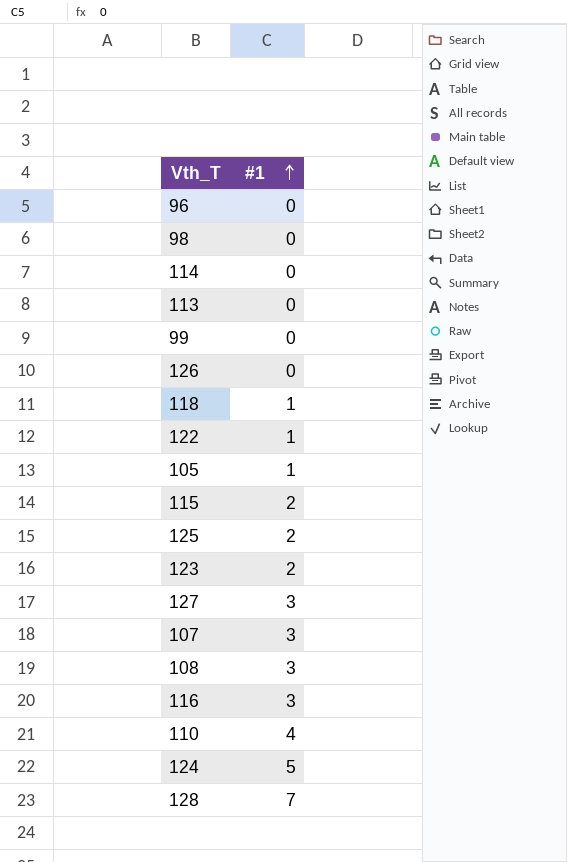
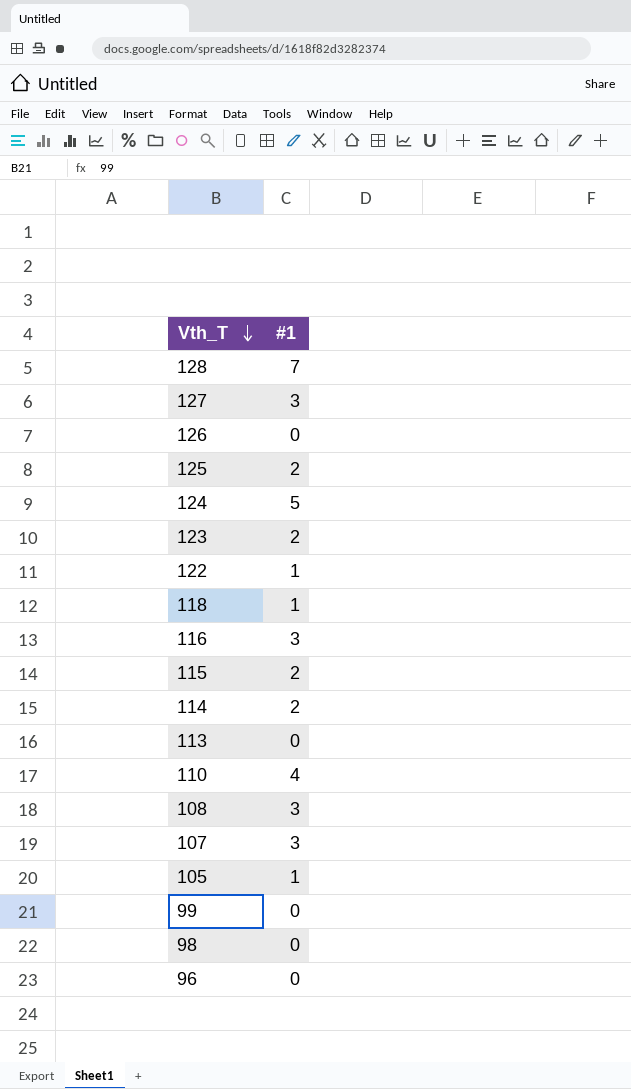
row order: #1 ascending -> Vth_T descending
114 | #1: 0 -> 2

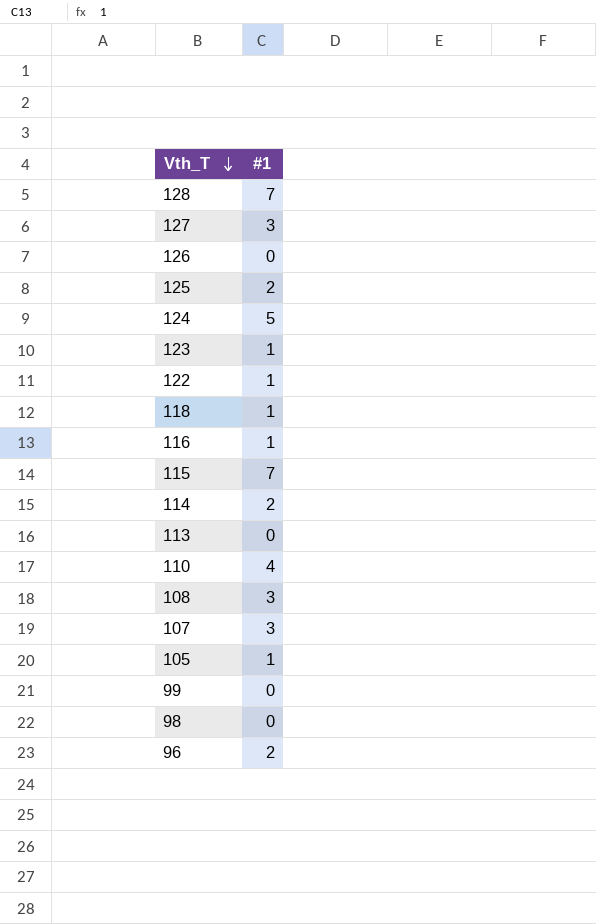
123 | #1: 2 -> 1
116 | #1: 3 -> 1
115 | #1: 2 -> 7
96 | #1: 0 -> 2

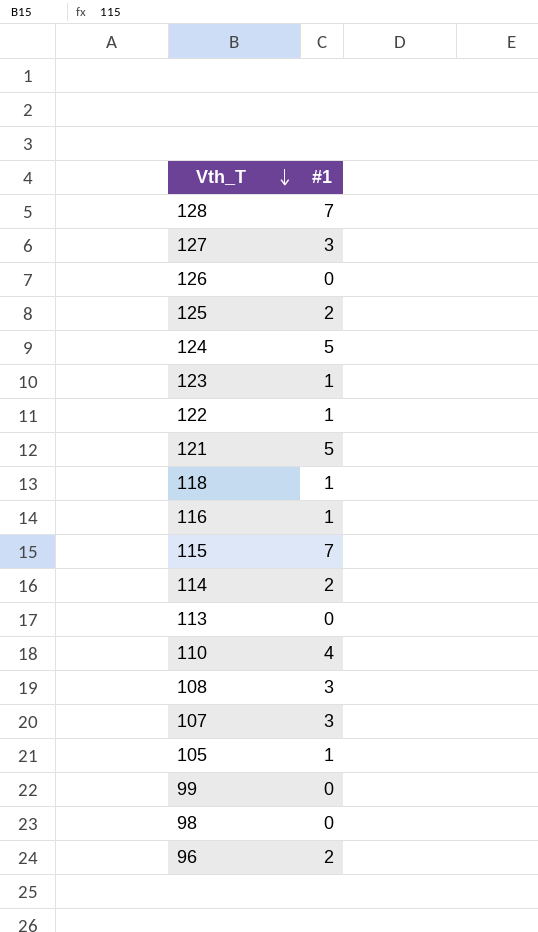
row 121: none -> 5

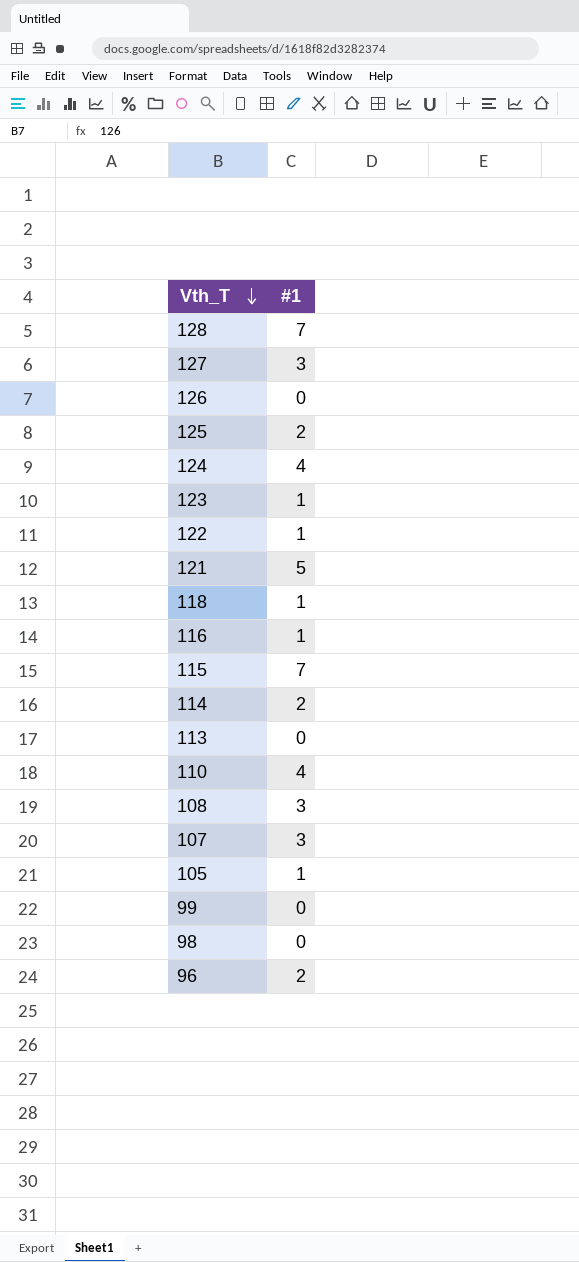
124 | #1: 5 -> 4

